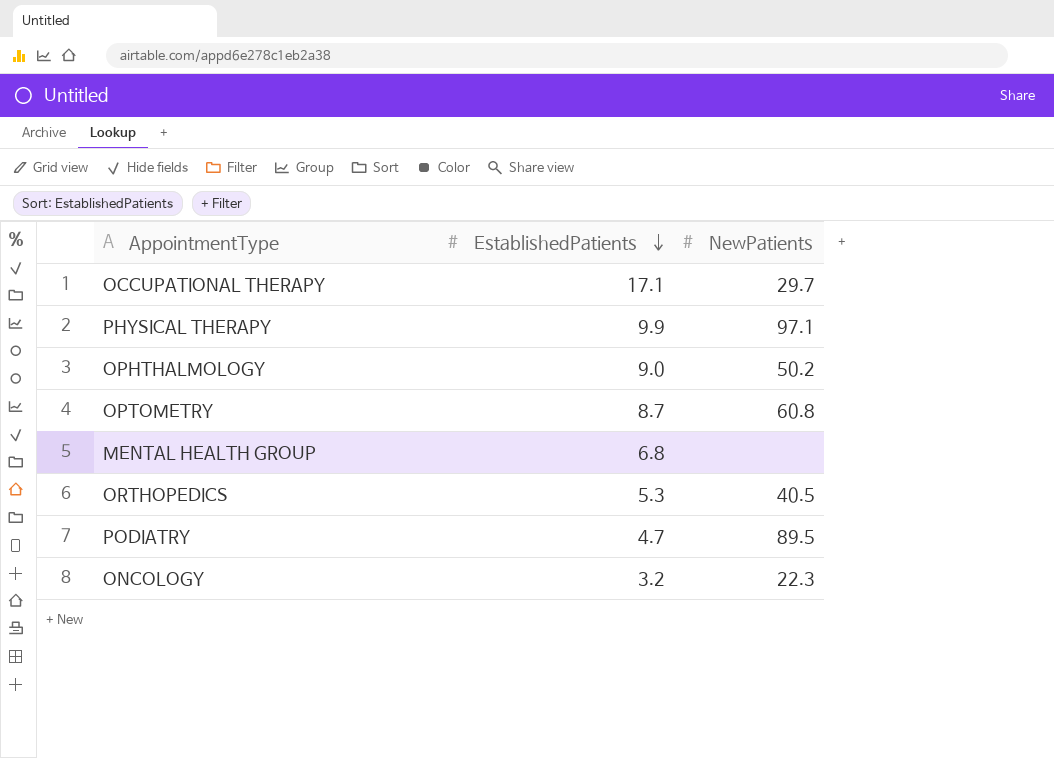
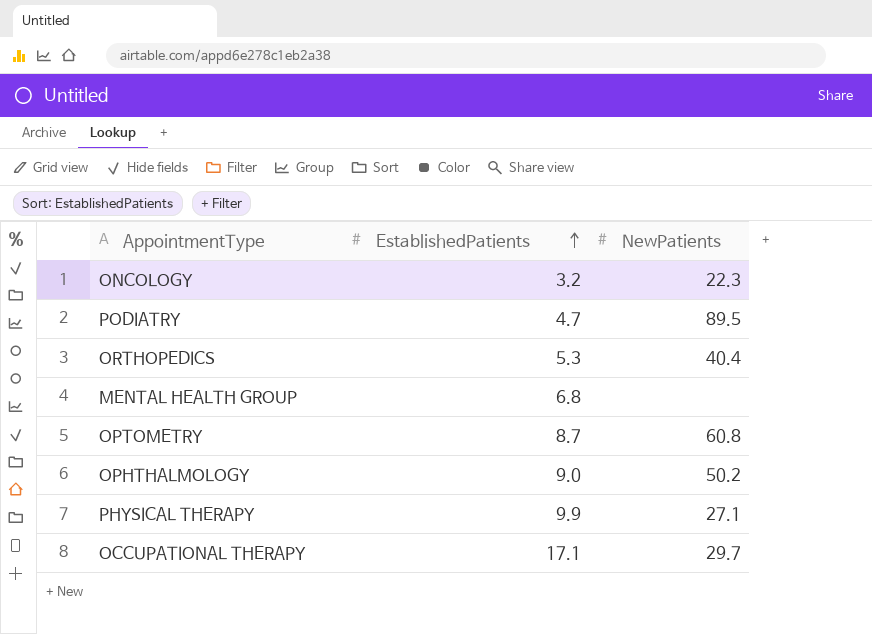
row order: EstablishedPatients descending -> EstablishedPatients ascending
ORTHOPEDICS | NewPatients: 40.5 -> 40.4
PHYSICAL THERAPY | NewPatients: 97.1 -> 27.1

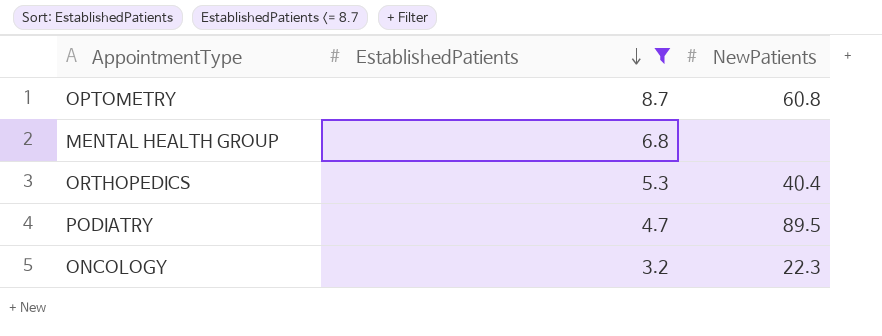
filter: none -> EstablishedPatients <= 8.7
row order: EstablishedPatients ascending -> EstablishedPatients descending

